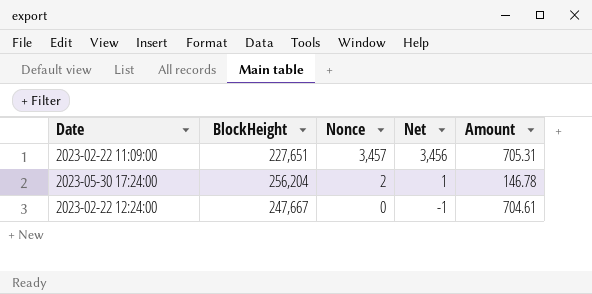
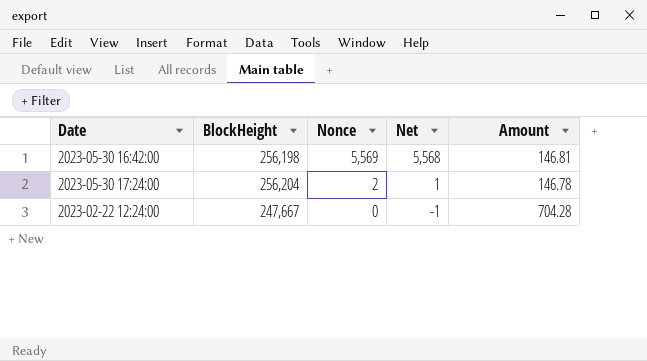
row 2023-02-22 11:09:00: 227,651 | 3,457 | 3,456 | 705.31 -> none
row 2023-05-30 16:42:00: none -> 256,198 | 5,569 | 5,568 | 146.81
2023-02-22 12:24:00 | Amount: 704.61 -> 704.28

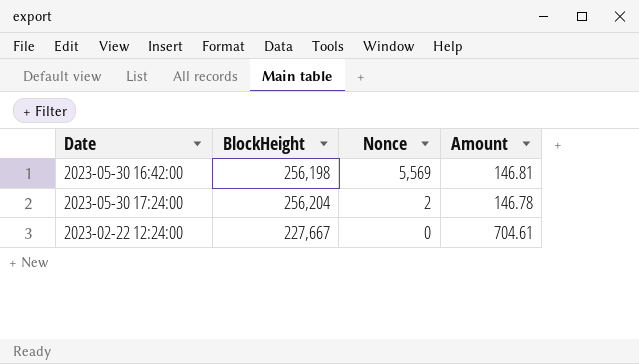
column Net | formula: [Nonce] - 1 -> none
2023-02-22 12:24:00 | BlockHeight: 247,667 -> 227,667
2023-02-22 12:24:00 | Amount: 704.28 -> 704.61

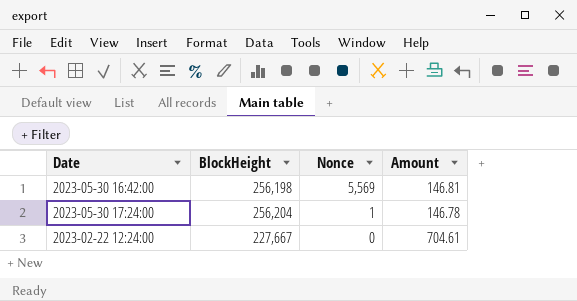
2023-05-30 17:24:00 | Nonce: 2 -> 1

